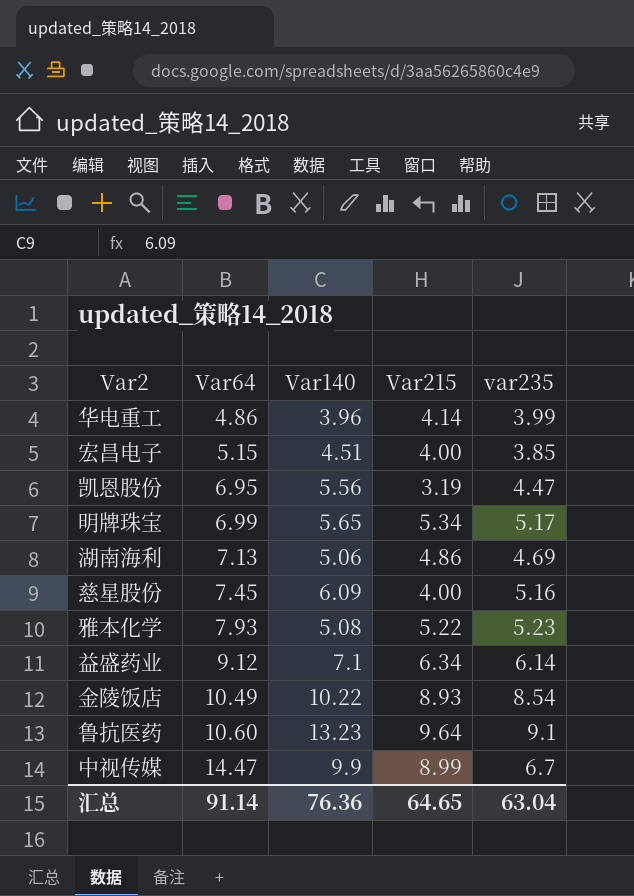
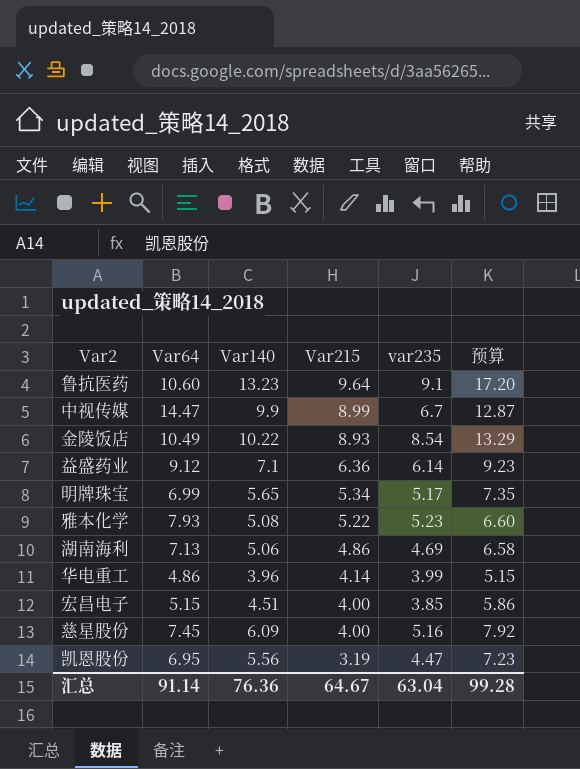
row order: Var64 ascending -> Var215 descending
column 预算 | formula: none -> [Var140] * 1.3
益盛药业 | Var215: 6.34 -> 6.36
汇总 | Var215: 64.65 -> 64.67

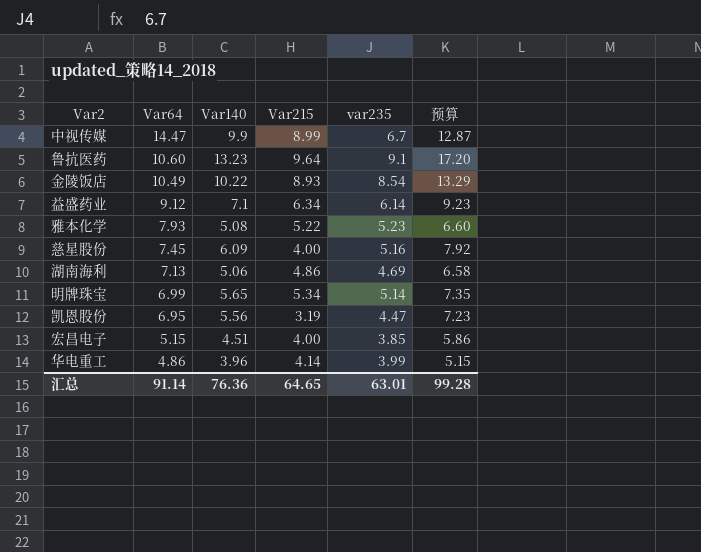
row order: Var215 descending -> Var64 descending
益盛药业 | Var215: 6.36 -> 6.34
明牌珠宝 | var235: 5.17 -> 5.14
汇总 | Var215: 64.67 -> 64.65
汇总 | var235: 63.04 -> 63.01

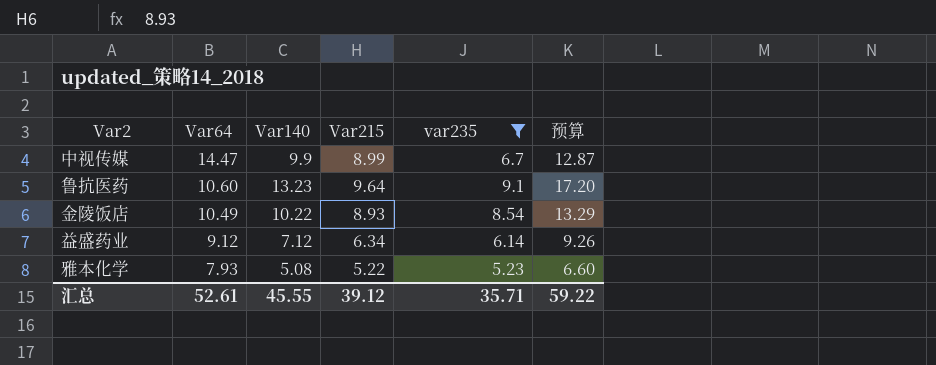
filter: none -> var235 >= 5.23
益盛药业 | Var140: 7.1 -> 7.12
益盛药业 | 预算: 9.23 -> 9.26
汇总 | Var64: 91.14 -> 52.61
汇总 | Var140: 76.36 -> 45.55
汇总 | Var215: 64.65 -> 39.12
汇总 | var235: 63.01 -> 35.71
汇总 | 预算: 99.28 -> 59.22

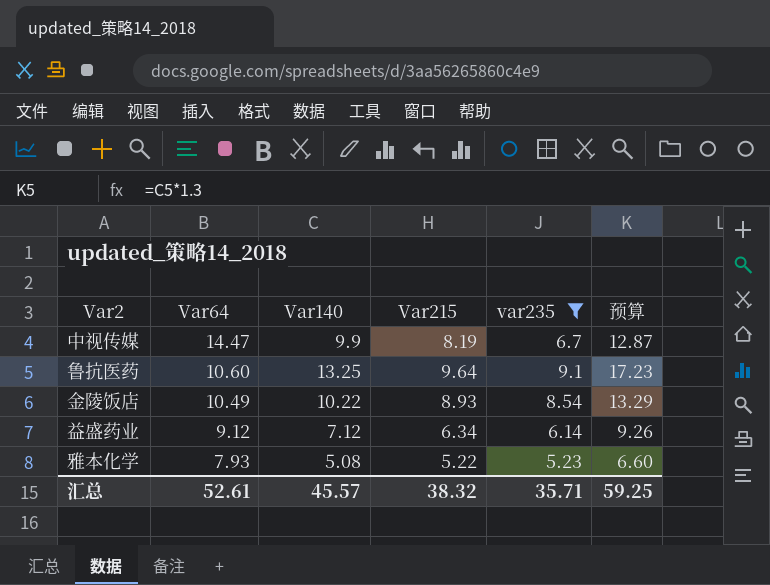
中视传媒 | Var215: 8.99 -> 8.19
鲁抗医药 | Var140: 13.23 -> 13.25
鲁抗医药 | 预算: 17.20 -> 17.23
汇总 | Var140: 45.55 -> 45.57
汇总 | Var215: 39.12 -> 38.32
汇总 | 预算: 59.22 -> 59.25

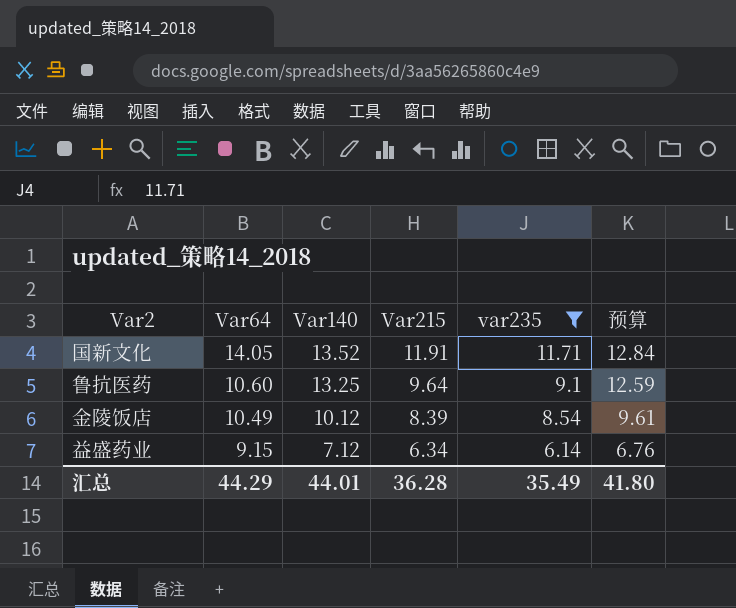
column 预算 | formula: [Var140] * 1.3 -> [Var140] * 0.95
row 中视传媒: 14.47 | 9.9 | 8.19 | 6.7 | 12.87 -> none
row 雅本化学: 7.93 | 5.08 | 5.22 | 5.23 | 6.60 -> none
row 国新文化: none -> 14.05 | 13.52 | 11.91 | 11.71 | 12.84
金陵饭店 | Var140: 10.22 -> 10.12
金陵饭店 | Var215: 8.93 -> 8.39
益盛药业 | Var64: 9.12 -> 9.15
汇总 | Var64: 52.61 -> 44.29
汇总 | Var140: 45.57 -> 44.01
汇总 | Var215: 38.32 -> 36.28
汇总 | var235: 35.71 -> 35.49
汇总 | 预算: 59.25 -> 41.80

